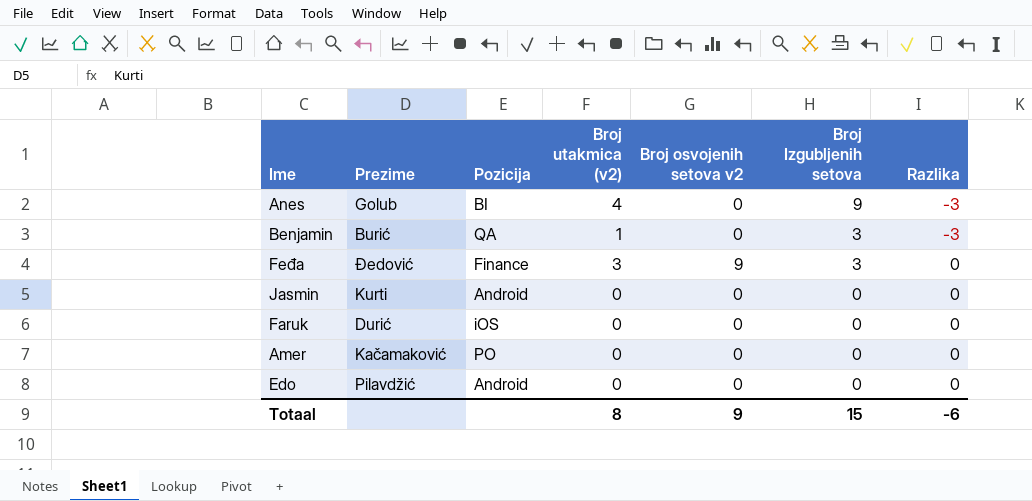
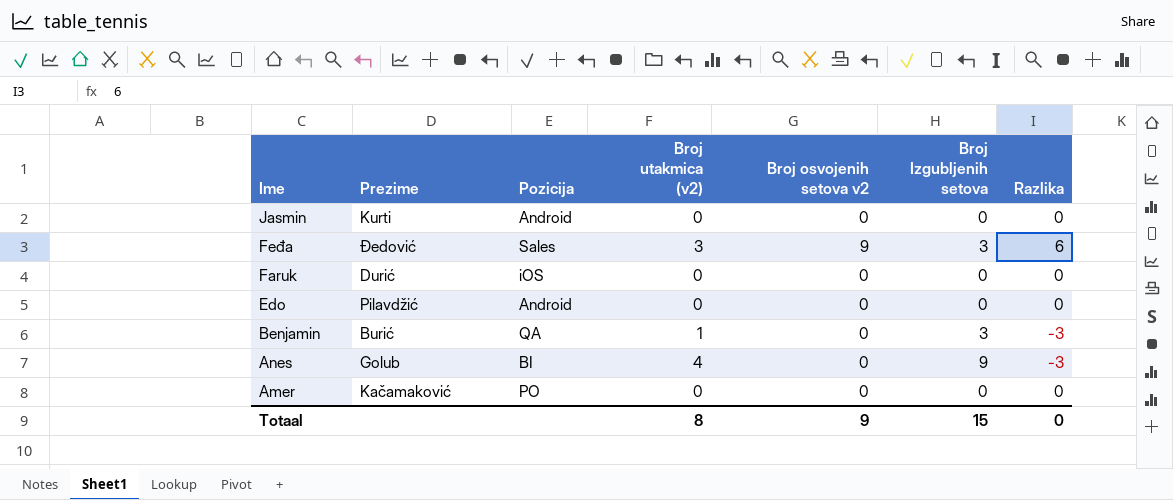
row order: Broj Izgubljenih setova descending -> Ime descending
Feđa | Pozicija: Finance -> Sales
Feđa | Razlika: 0 -> 6
Totaal | Razlika: -6 -> 0

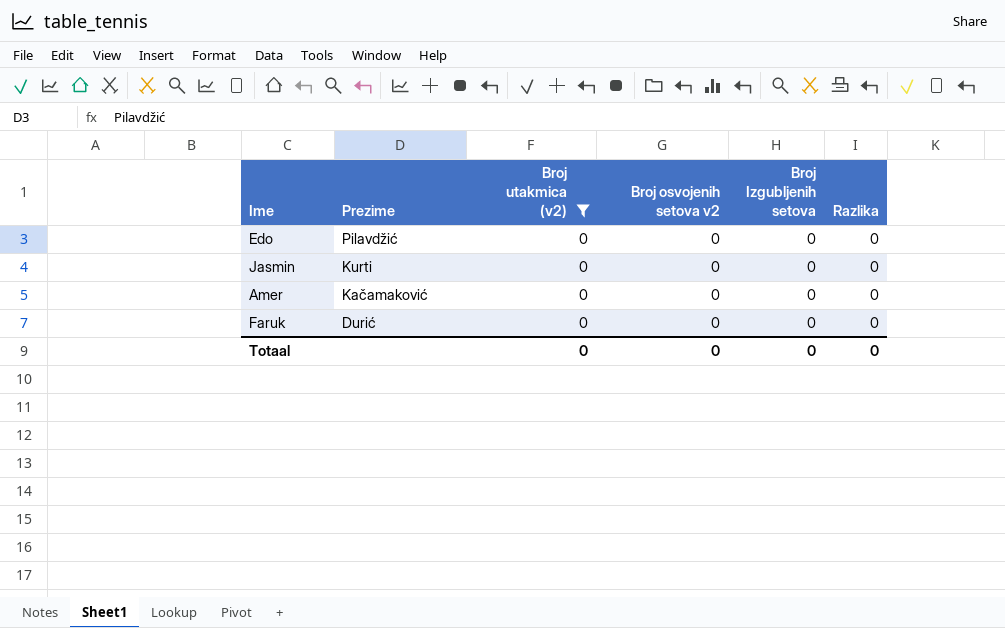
filter: none -> Broj utakmica (v2) = 0
row order: Ime descending -> Prezime descending
column Pozicija | position: 3 -> none
Totaal | Broj utakmica (v2): 8 -> 0
Totaal | Broj osvojenih setova v2: 9 -> 0
Totaal | Broj Izgubljenih setova: 15 -> 0

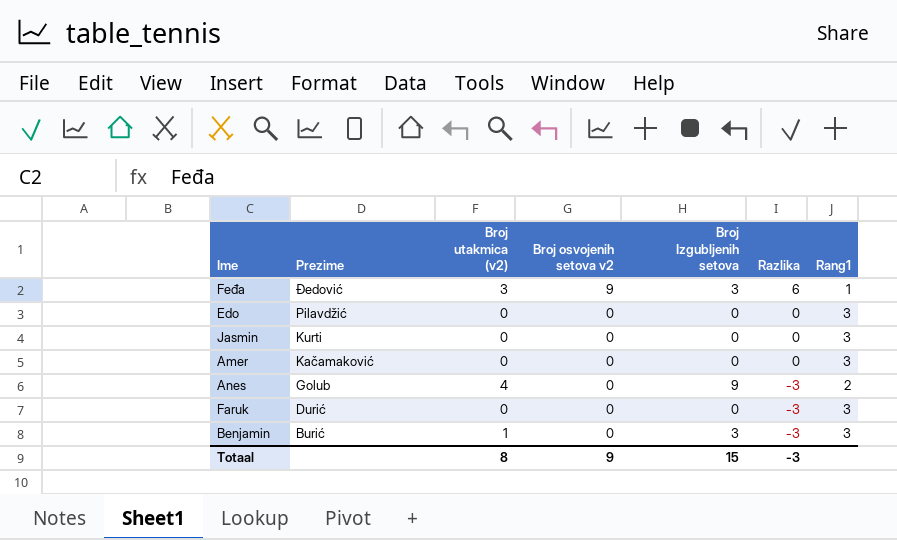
filter: Broj utakmica (v2) = 0 -> none
column Rang1 | position: none -> 7
Faruk | Razlika: 0 -> -3
Totaal | Broj utakmica (v2): 0 -> 8
Totaal | Broj osvojenih setova v2: 0 -> 9
Totaal | Broj Izgubljenih setova: 0 -> 15
Totaal | Razlika: 0 -> -3

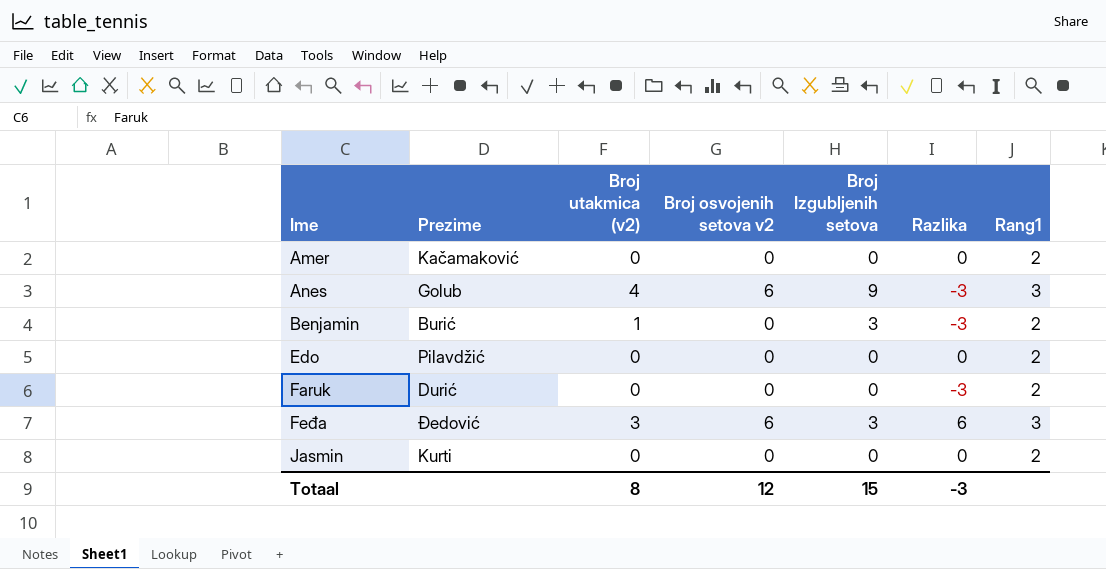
row order: Prezime descending -> Ime ascending
Amer | Rang1: 3 -> 2
Anes | Broj osvojenih setova v2: 0 -> 6
Anes | Rang1: 2 -> 3
Benjamin | Rang1: 3 -> 2
Edo | Rang1: 3 -> 2
Faruk | Rang1: 3 -> 2
Feđa | Broj osvojenih setova v2: 9 -> 6
Feđa | Rang1: 1 -> 3
Jasmin | Rang1: 3 -> 2
Totaal | Broj osvojenih setova v2: 9 -> 12

